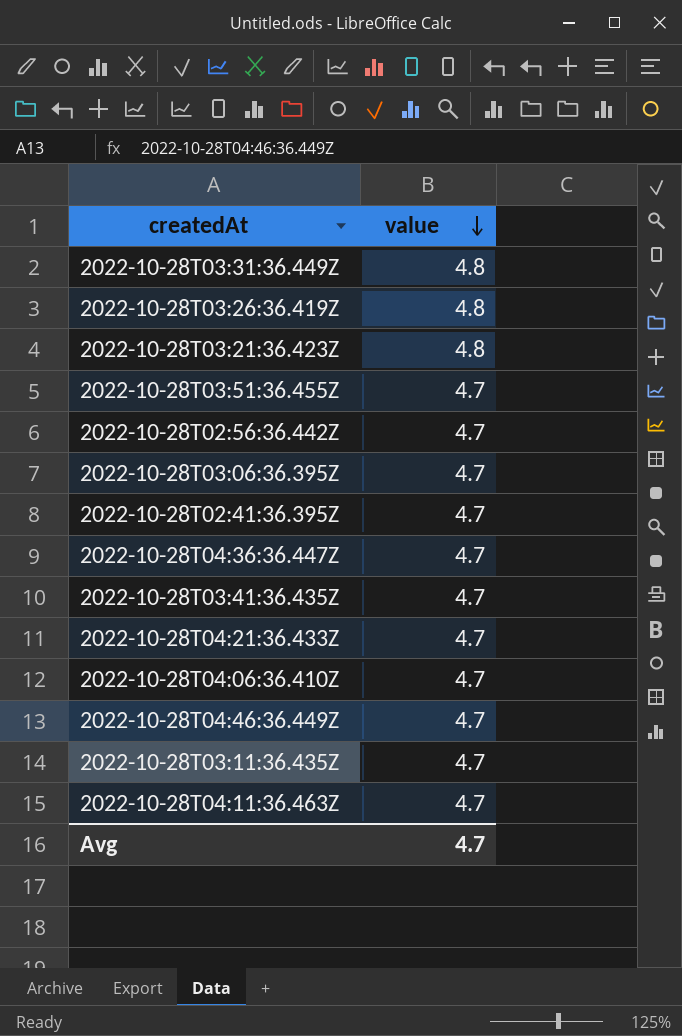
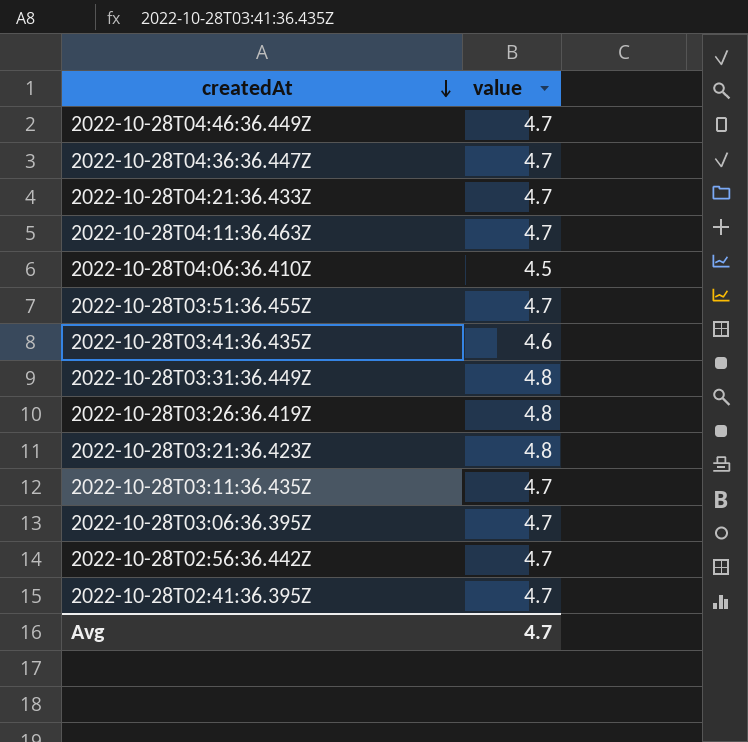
row order: value descending -> createdAt descending
2022-10-28T04:06:36.410Z | value: 4.7 -> 4.5
2022-10-28T03:41:36.435Z | value: 4.7 -> 4.6

